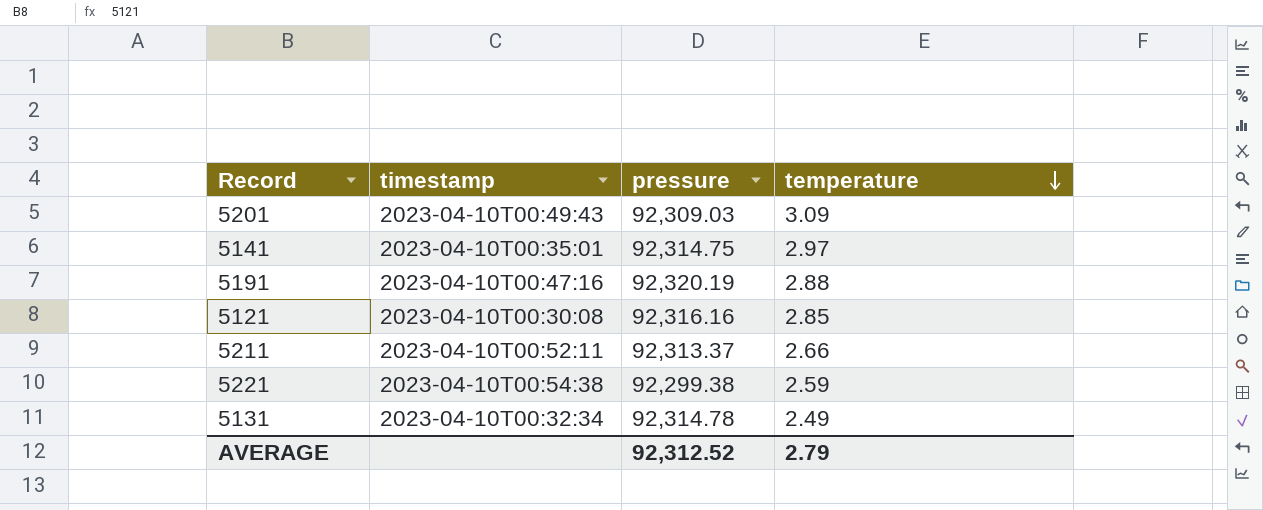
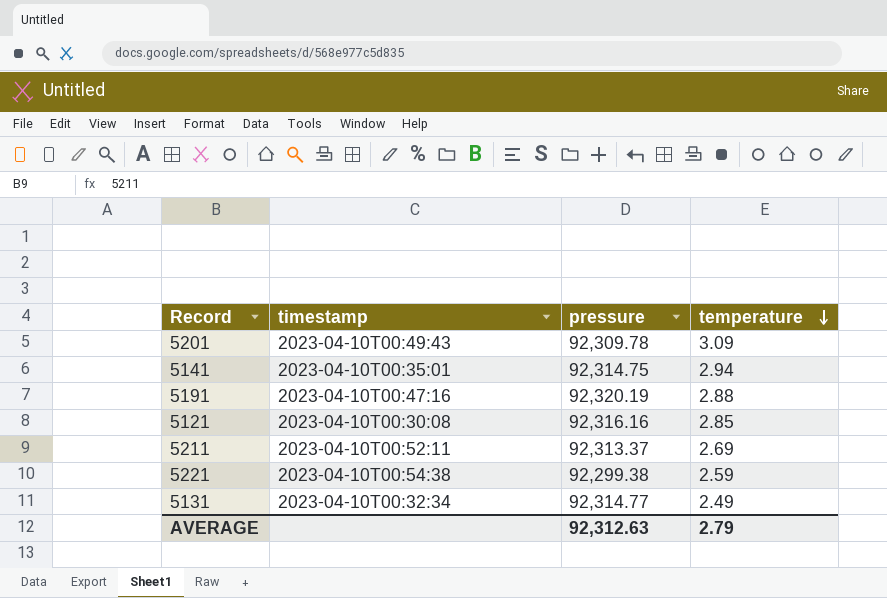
5201 | pressure: 92,309.03 -> 92,309.78
5141 | temperature: 2.97 -> 2.94
5211 | temperature: 2.66 -> 2.69
5131 | pressure: 92,314.78 -> 92,314.77
AVERAGE | pressure: 92,312.52 -> 92,312.63

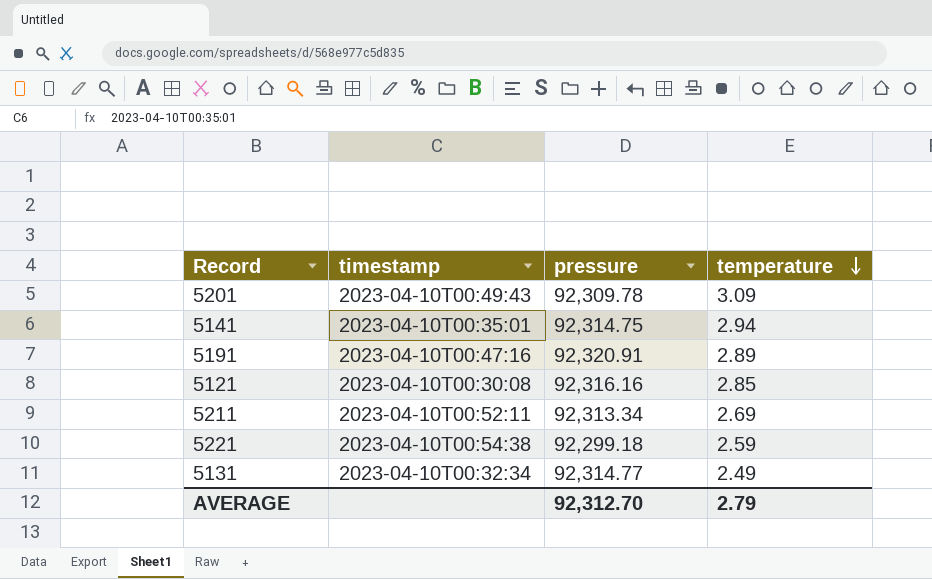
5191 | pressure: 92,320.19 -> 92,320.91
5191 | temperature: 2.88 -> 2.89
5211 | pressure: 92,313.37 -> 92,313.34
5221 | pressure: 92,299.38 -> 92,299.18
AVERAGE | pressure: 92,312.63 -> 92,312.70

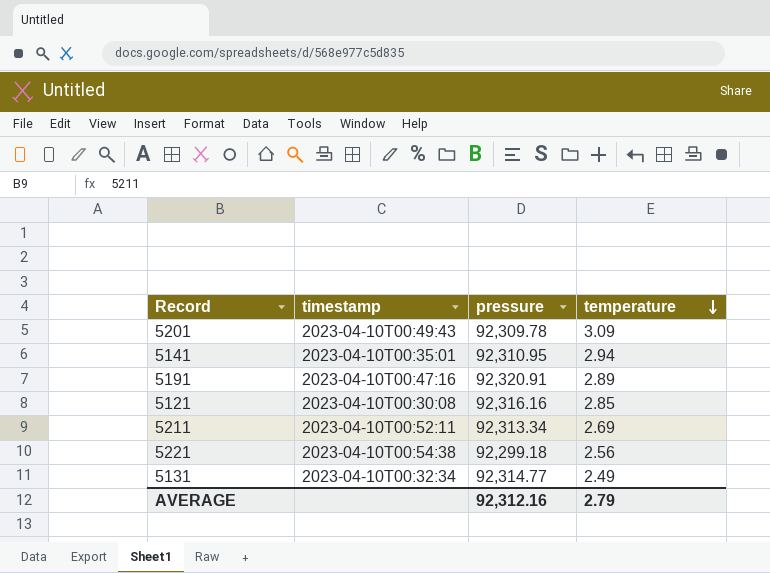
5141 | pressure: 92,314.75 -> 92,310.95
5221 | temperature: 2.59 -> 2.56
AVERAGE | pressure: 92,312.70 -> 92,312.16

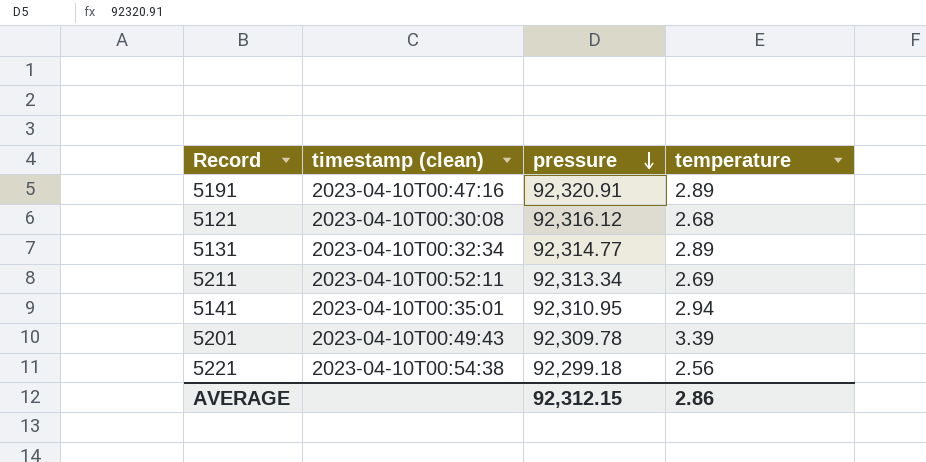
row order: temperature descending -> pressure descending
column name: timestamp -> timestamp (clean)
5121 | pressure: 92,316.16 -> 92,316.12
5121 | temperature: 2.85 -> 2.68
5131 | temperature: 2.49 -> 2.89
5201 | temperature: 3.09 -> 3.39
AVERAGE | pressure: 92,312.16 -> 92,312.15
AVERAGE | temperature: 2.79 -> 2.86

